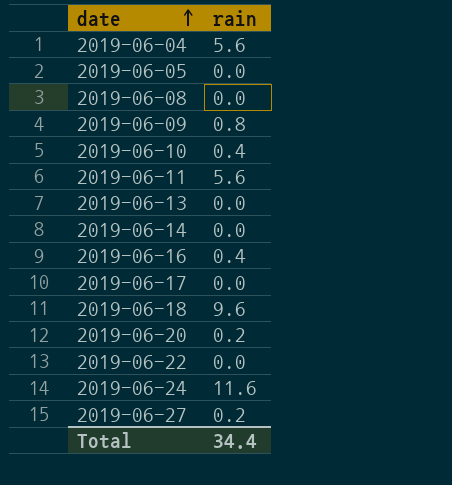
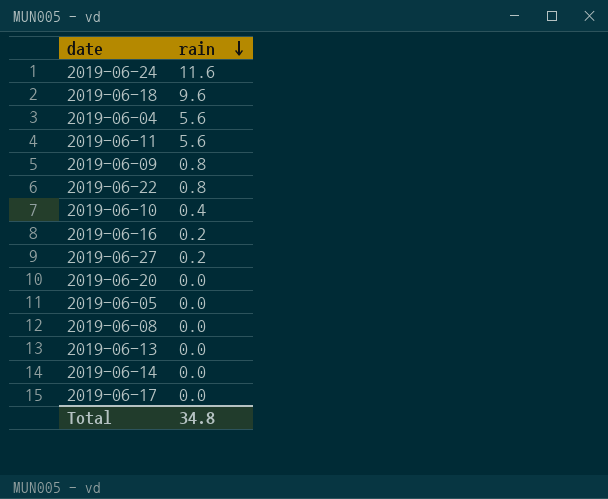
row order: date ascending -> rain descending
2019-06-22 | rain: 0.0 -> 0.8
2019-06-16 | rain: 0.4 -> 0.2
2019-06-20 | rain: 0.2 -> 0.0
Total | rain: 34.4 -> 34.8

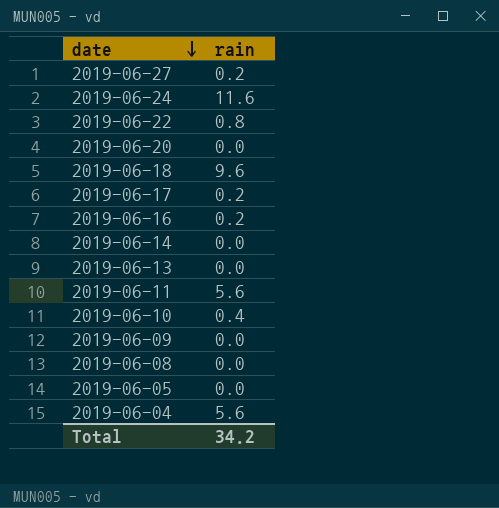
row order: rain descending -> date descending
2019-06-17 | rain: 0.0 -> 0.2
2019-06-09 | rain: 0.8 -> 0.0
Total | rain: 34.8 -> 34.2

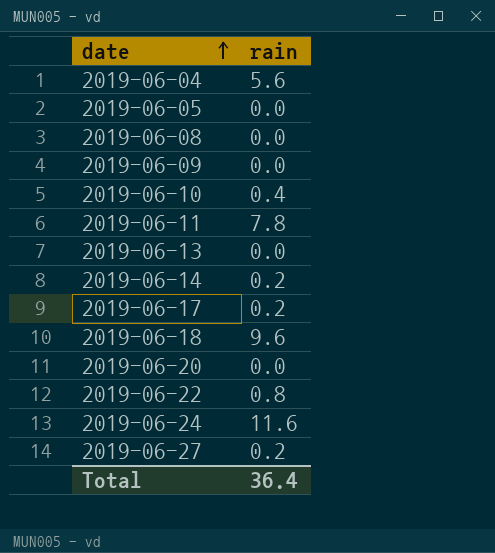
row order: date descending -> date ascending
row 2019-06-16: 0.2 -> none
2019-06-11 | rain: 5.6 -> 7.8
2019-06-14 | rain: 0.0 -> 0.2
Total | rain: 34.2 -> 36.4

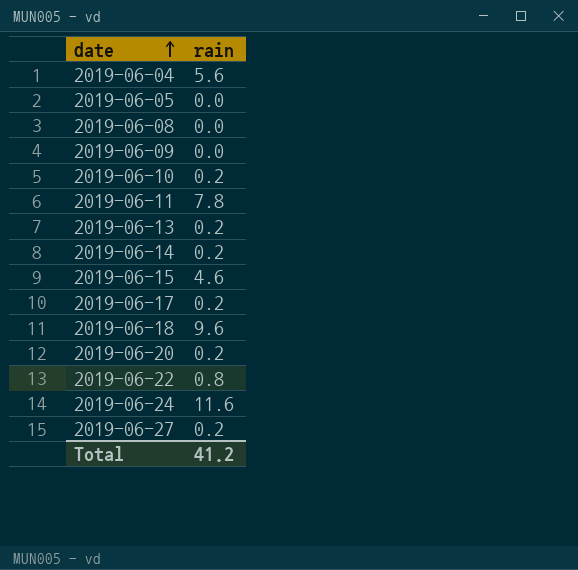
2019-06-10 | rain: 0.4 -> 0.2
2019-06-13 | rain: 0.0 -> 0.2
row 2019-06-15: none -> 4.6
2019-06-20 | rain: 0.0 -> 0.2
Total | rain: 36.4 -> 41.2

